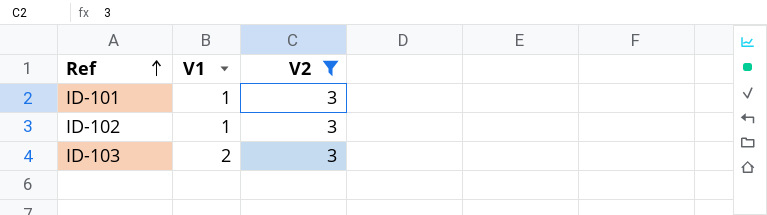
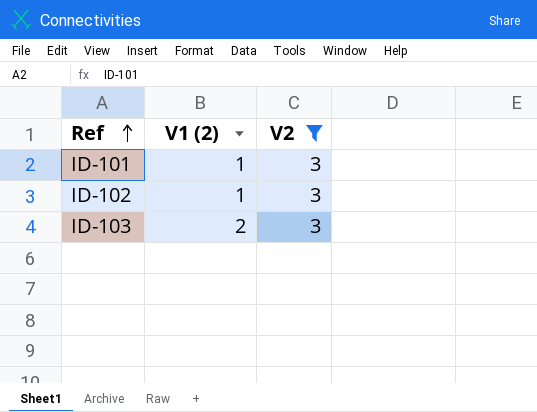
column name: V1 -> V1 (2)

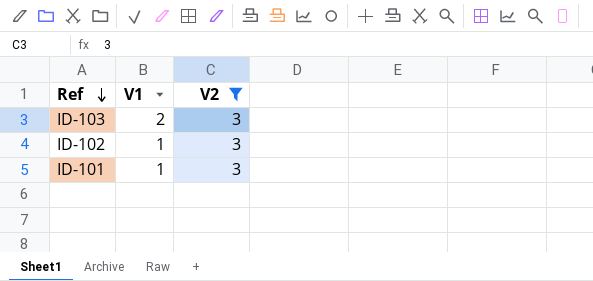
row order: Ref ascending -> Ref descending
column name: V1 (2) -> V1

